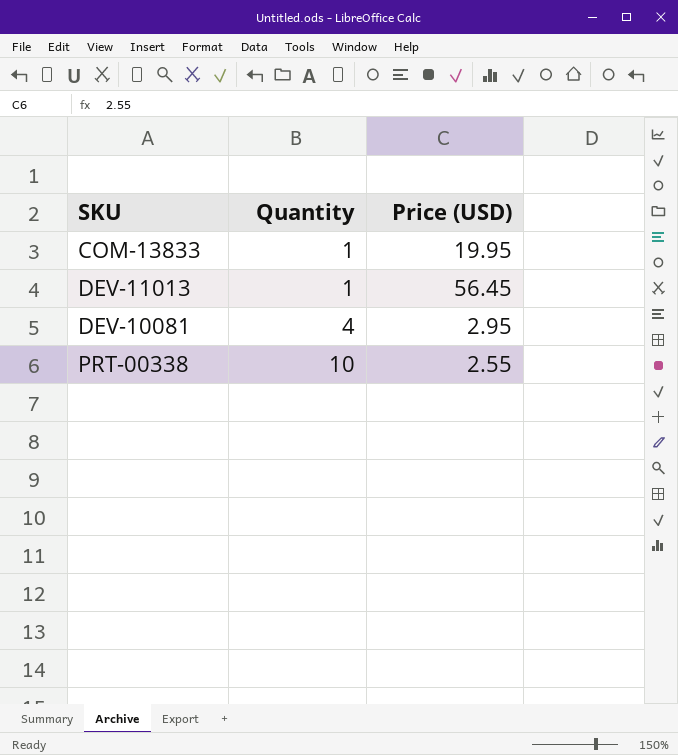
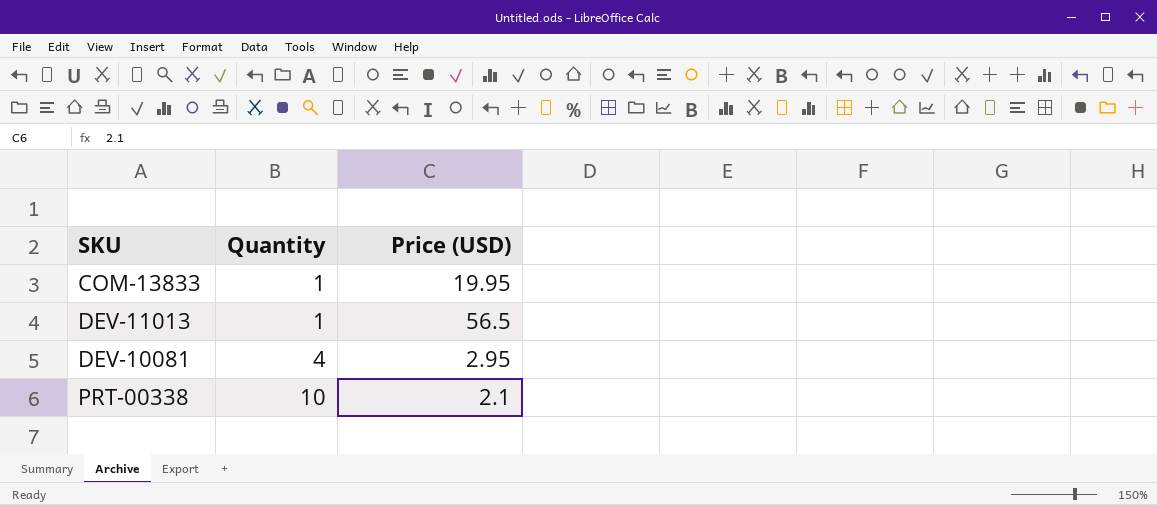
DEV-11013 | Price (USD): 56.45 -> 56.5
PRT-00338 | Price (USD): 2.55 -> 2.1

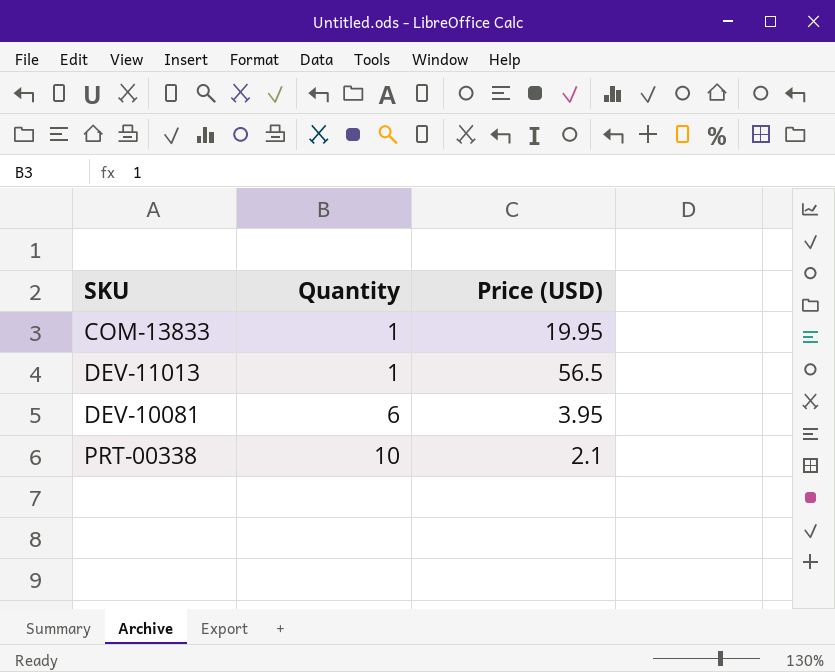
DEV-10081 | Quantity: 4 -> 6
DEV-10081 | Price (USD): 2.95 -> 3.95

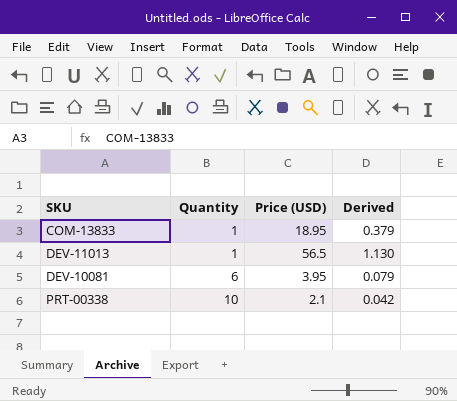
column Derived | formula: none -> [Price (USD)] * 0.02
COM-13833 | Price (USD): 19.95 -> 18.95

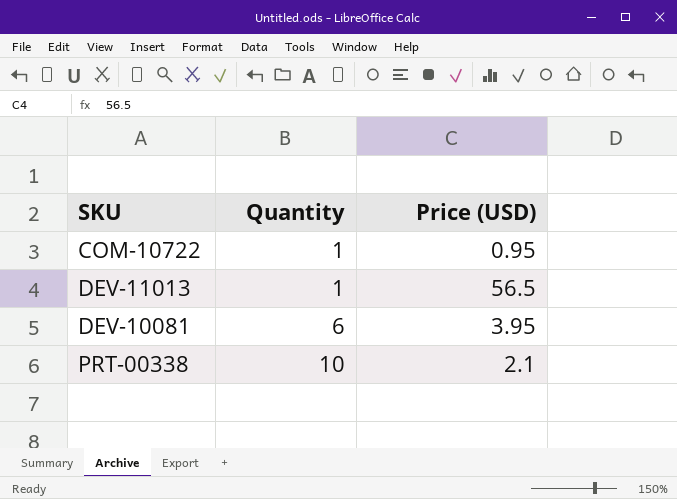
column Derived | formula: [Price (USD)] * 0.02 -> none
row COM-13833: 1 | 18.95 | 0.379 -> none
row COM-10722: none -> 1 | 0.95

